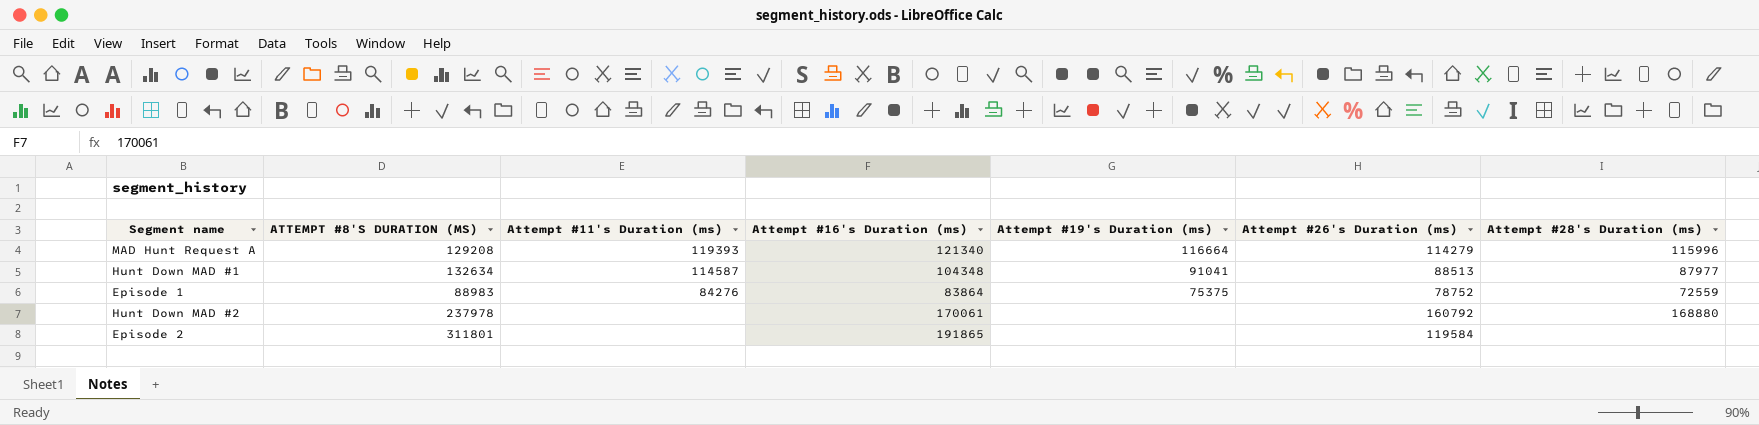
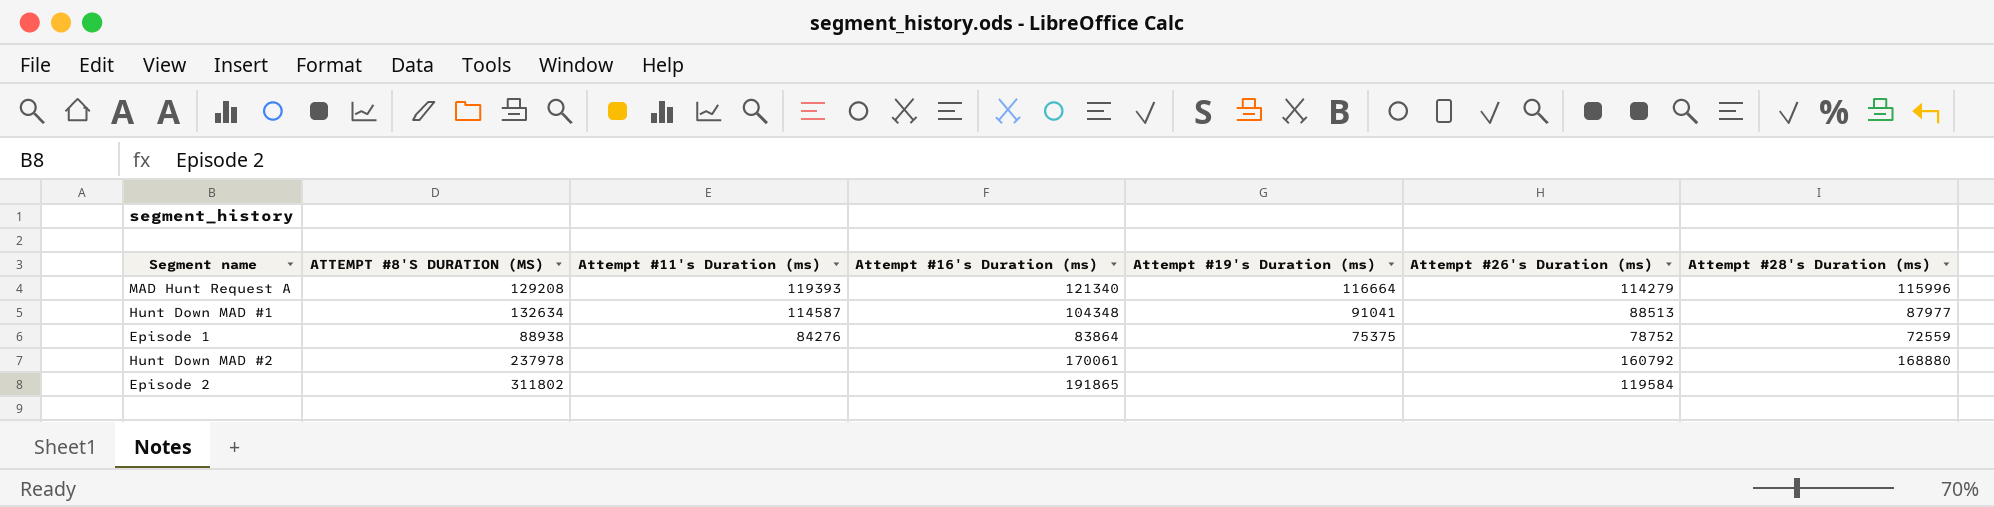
Episode 1 | ATTEMPT #8'S DURATION (MS): 88983 -> 88938
Episode 2 | ATTEMPT #8'S DURATION (MS): 311801 -> 311802

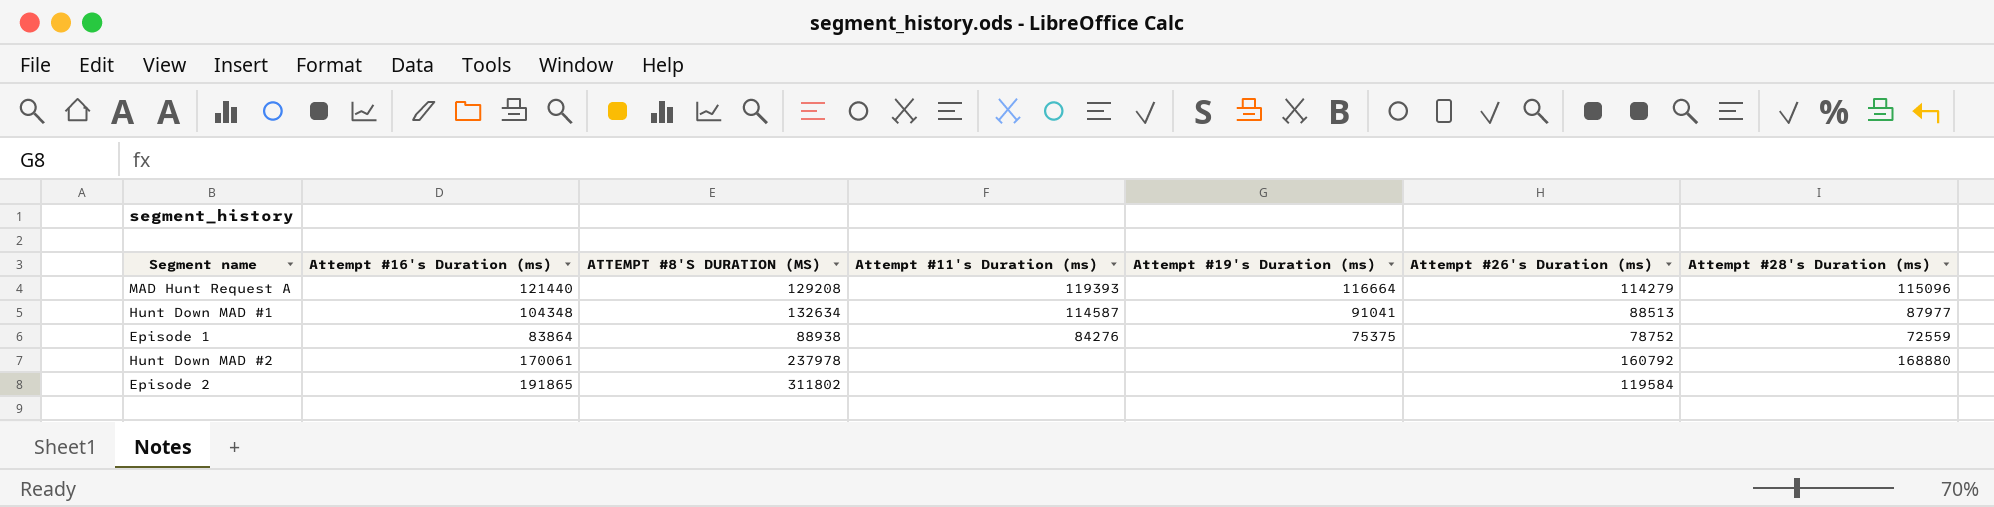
column Attempt #16's Duration (ms) | position: 4 -> 2
MAD Hunt Request A | Attempt #16's Duration (ms): 121340 -> 121440
MAD Hunt Request A | Attempt #28's Duration (ms): 115996 -> 115096

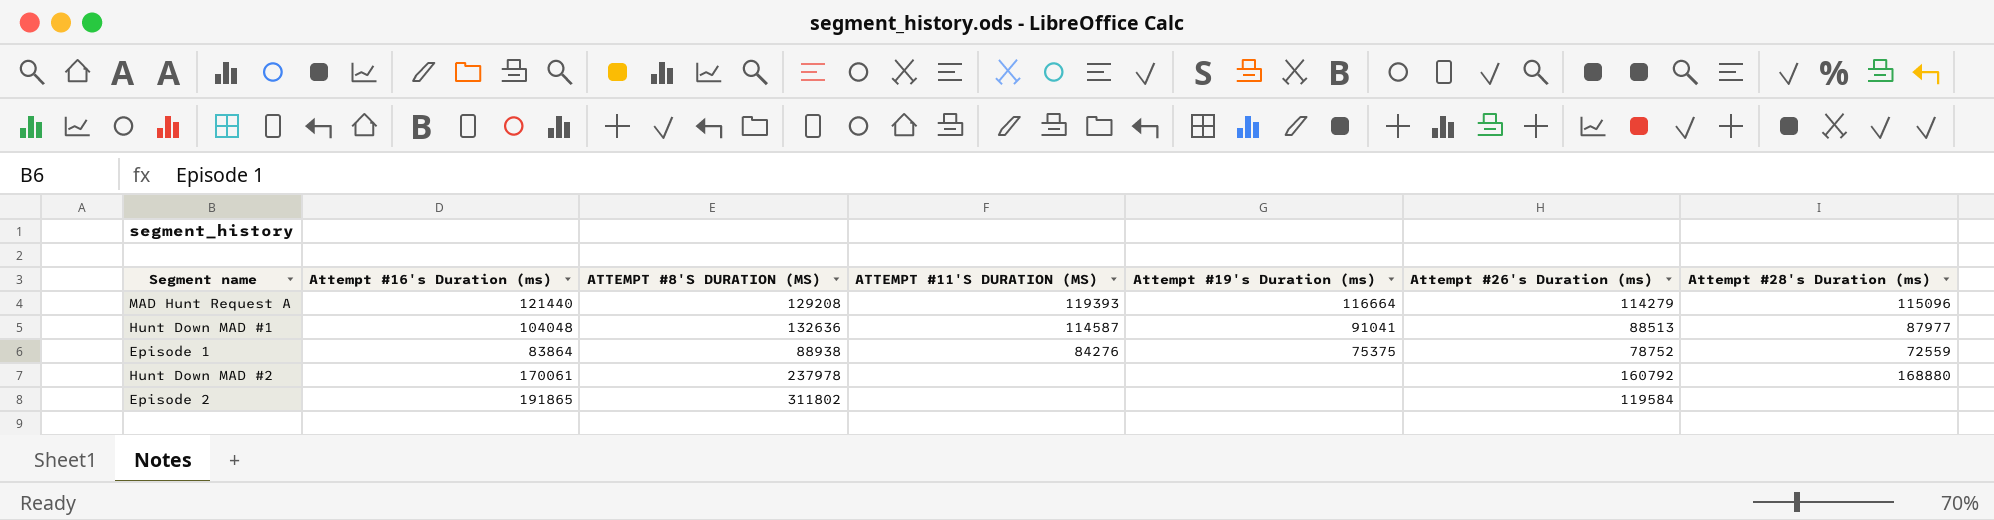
column name: Attempt #11's Duration (ms) -> ATTEMPT #11'S DURATION (MS)
Hunt Down MAD #1 | Attempt #16's Duration (ms): 104348 -> 104048
Hunt Down MAD #1 | ATTEMPT #8'S DURATION (MS): 132634 -> 132636

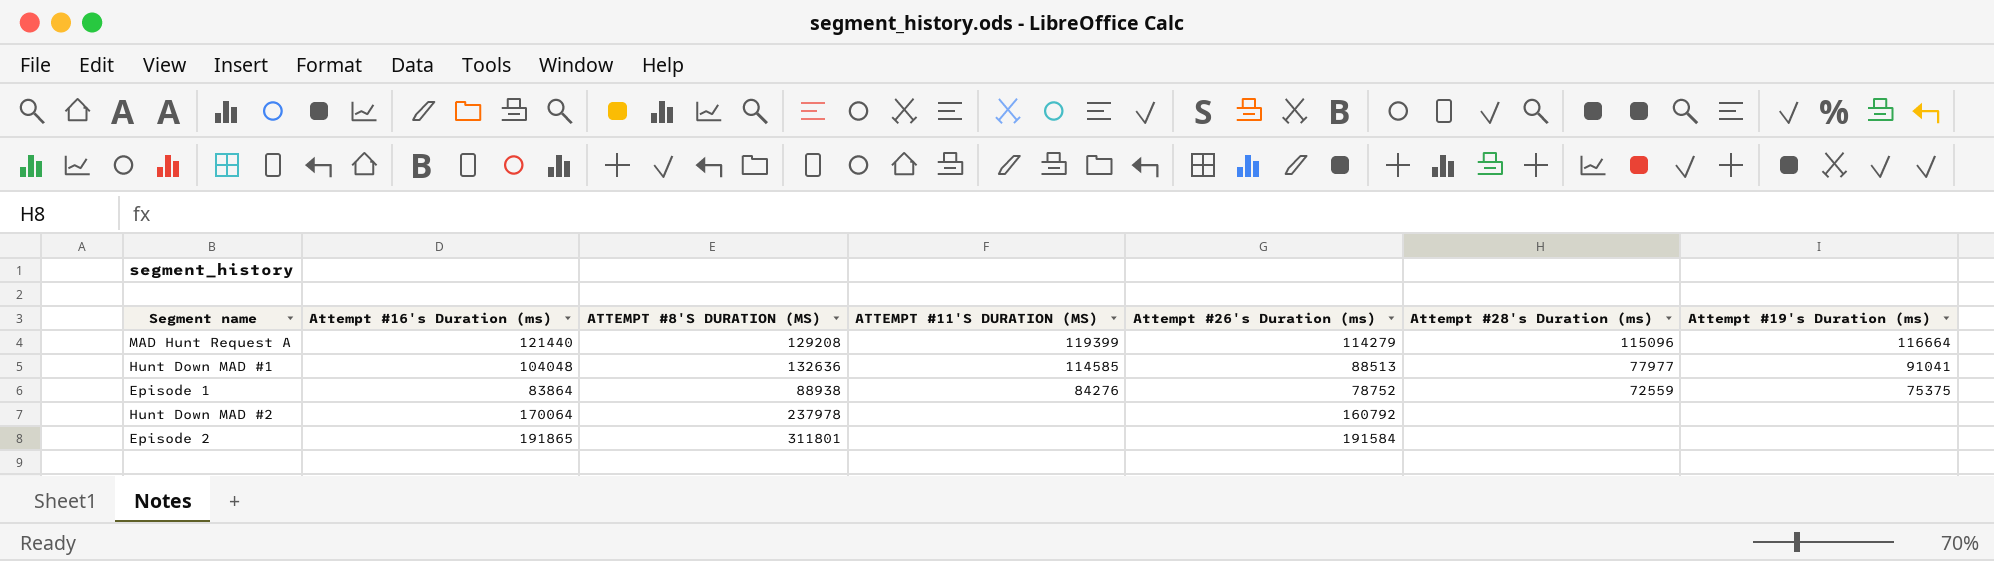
column Attempt #19's Duration (ms) | position: 5 -> 7
MAD Hunt Request A | ATTEMPT #11'S DURATION (MS): 119393 -> 119399
Hunt Down MAD #1 | ATTEMPT #11'S DURATION (MS): 114587 -> 114585
Hunt Down MAD #1 | Attempt #28's Duration (ms): 87977 -> 77977
Hunt Down MAD #2 | Attempt #16's Duration (ms): 170061 -> 170064
Hunt Down MAD #2 | Attempt #28's Duration (ms): 168880 -> none
Episode 2 | ATTEMPT #8'S DURATION (MS): 311802 -> 311801
Episode 2 | Attempt #26's Duration (ms): 119584 -> 191584

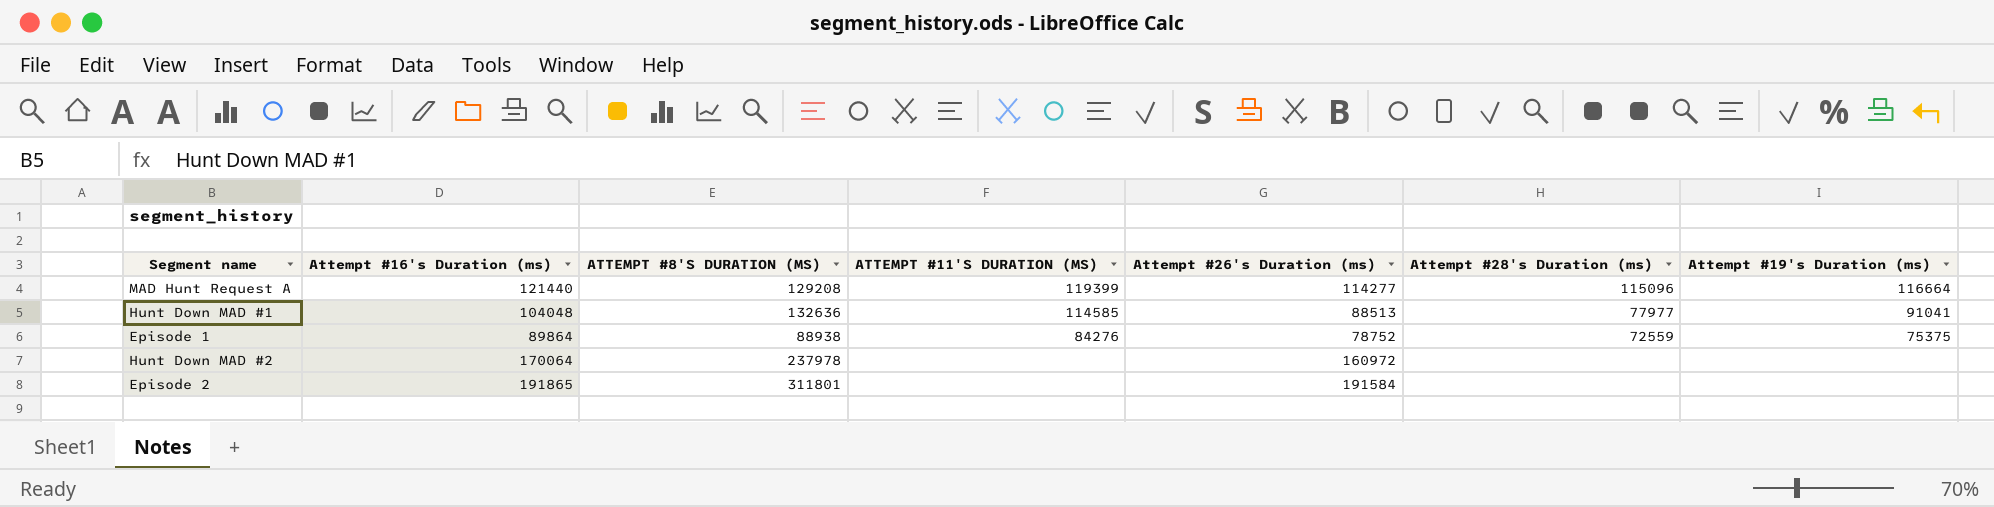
MAD Hunt Request A | Attempt #26's Duration (ms): 114279 -> 114277
Episode 1 | Attempt #16's Duration (ms): 83864 -> 89864
Hunt Down MAD #2 | Attempt #26's Duration (ms): 160792 -> 160972

